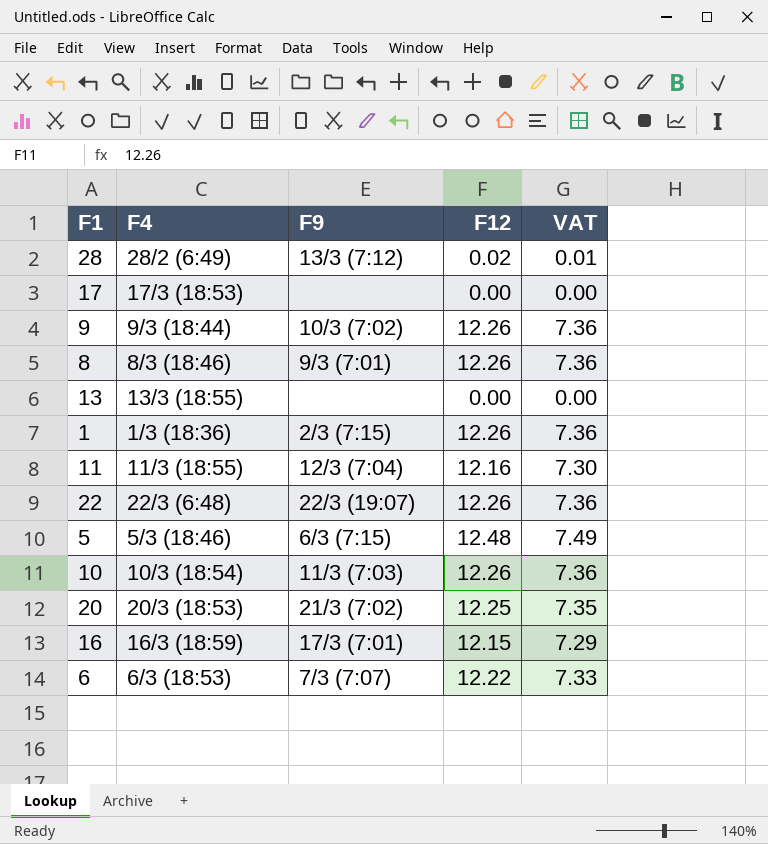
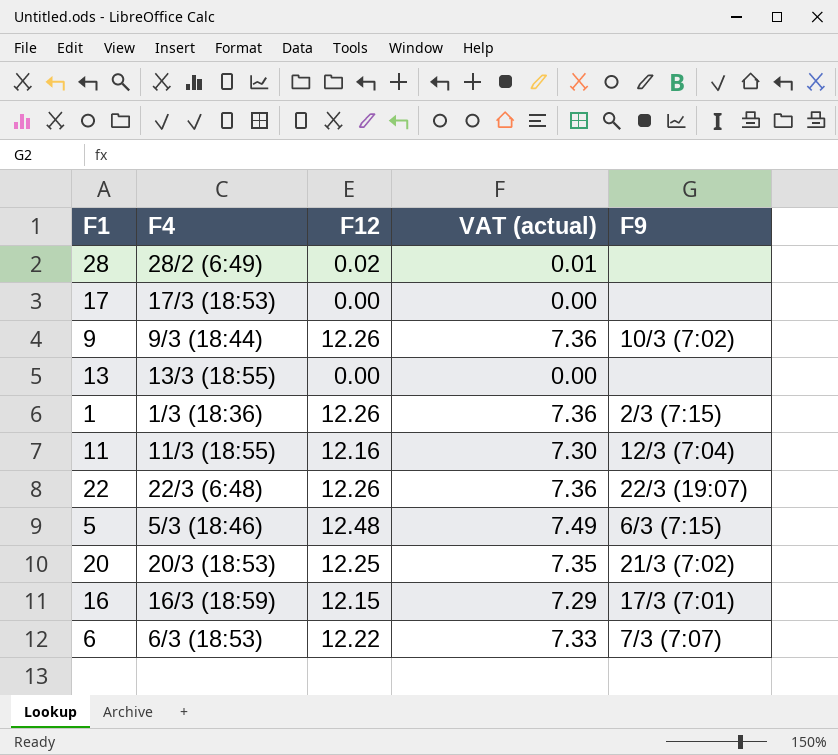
column name: VAT -> VAT (actual)
column F9 | position: 3 -> 5
row 8: 8/3 (18:46) | 9/3 (7:01) | 12.26 | 7.36 -> none
row 10: 10/3 (18:54) | 11/3 (7:03) | 12.26 | 7.36 -> none
28 | F9: 13/3 (7:12) -> none

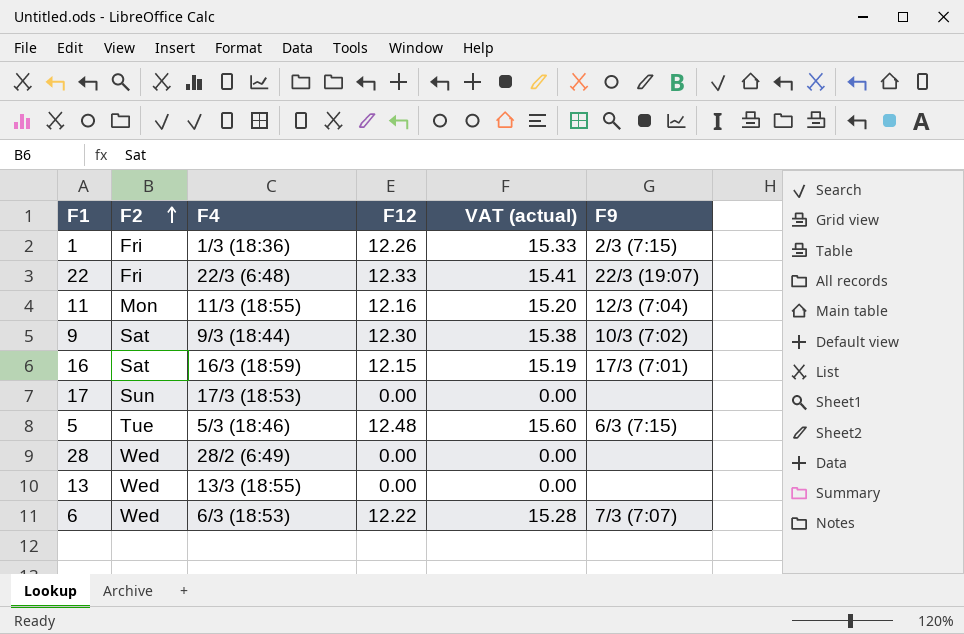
row order: none -> F2 ascending
column F2 | position: none -> 2
column VAT (actual) | formula: [F12] * 0.6 -> [F12] * 1.25
row 20: 20/3 (18:53) | 12.25 | 7.35 | 21/3 (7:02) -> none
22 | F12: 12.26 -> 12.33
9 | F12: 12.26 -> 12.30
28 | F12: 0.02 -> 0.00

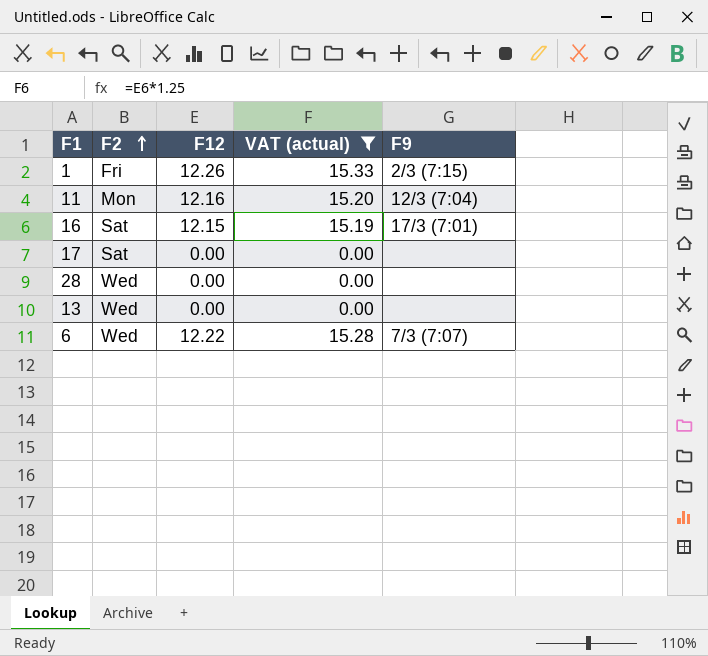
filter: none -> VAT (actual) <= 15.33
column F4 | position: 3 -> none
17 | F2: Sun -> Sat

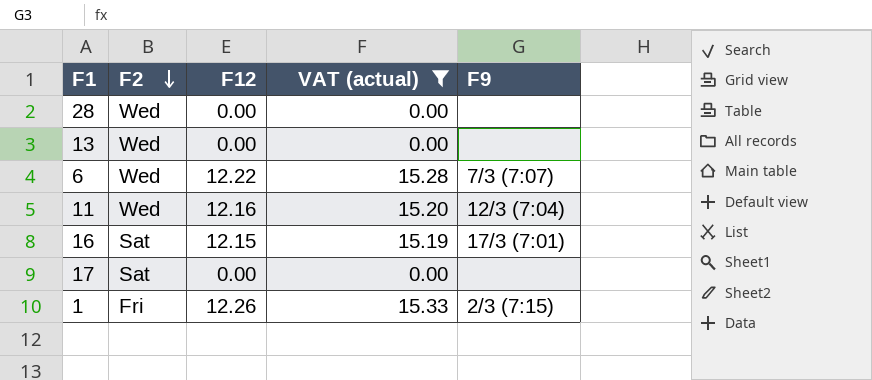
row order: F2 ascending -> F2 descending
11 | F2: Mon -> Wed

